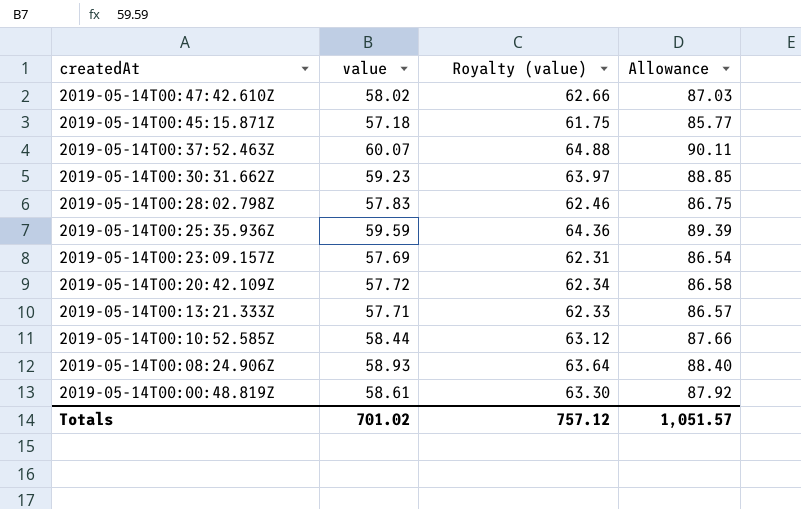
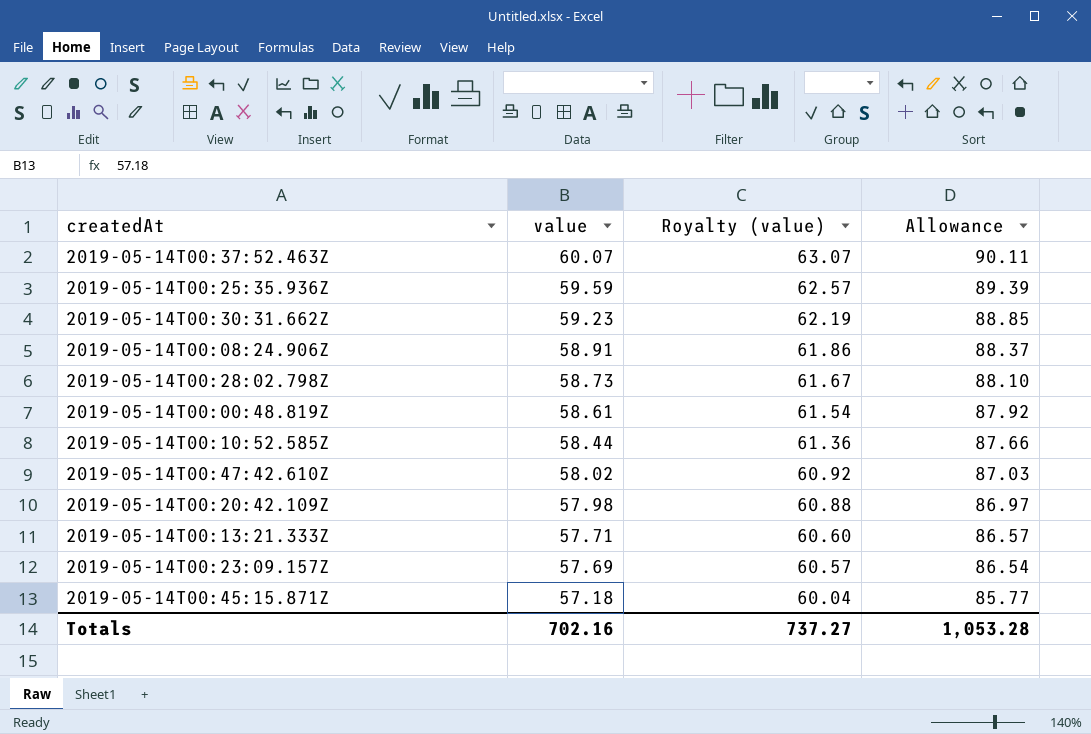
row order: createdAt descending -> value descending
column Royalty (value) | formula: [value] * 1.08 -> [value] * 1.05
2019-05-14T00:08:24.906Z | value: 58.93 -> 58.91
2019-05-14T00:08:24.906Z | Allowance: 88.40 -> 88.37
2019-05-14T00:28:02.798Z | value: 57.83 -> 58.73
2019-05-14T00:28:02.798Z | Allowance: 86.75 -> 88.10
2019-05-14T00:20:42.109Z | value: 57.72 -> 57.98
2019-05-14T00:20:42.109Z | Allowance: 86.58 -> 86.97
Totals | value: 701.02 -> 702.16
Totals | Royalty (value): 757.12 -> 737.27
Totals | Allowance: 1,051.57 -> 1,053.28

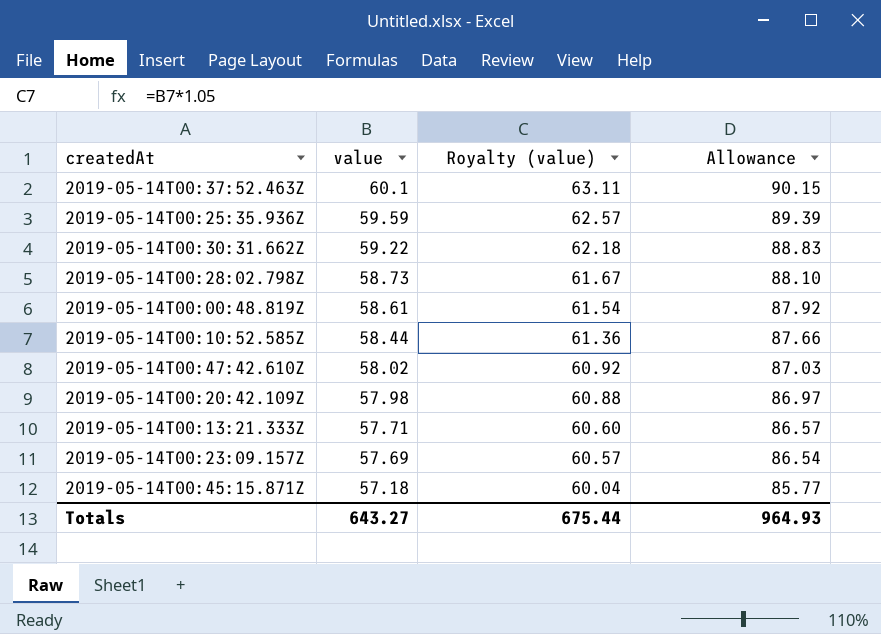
row 2019-05-14T00:08:24.906Z: 58.91 | 61.86 | 88.37 -> none
2019-05-14T00:37:52.463Z | value: 60.07 -> 60.1
2019-05-14T00:37:52.463Z | Royalty (value): 63.07 -> 63.11
2019-05-14T00:37:52.463Z | Allowance: 90.11 -> 90.15
2019-05-14T00:30:31.662Z | value: 59.23 -> 59.22
2019-05-14T00:30:31.662Z | Royalty (value): 62.19 -> 62.18
2019-05-14T00:30:31.662Z | Allowance: 88.85 -> 88.83
Totals | value: 702.16 -> 643.27
Totals | Royalty (value): 737.27 -> 675.44
Totals | Allowance: 1,053.28 -> 964.93

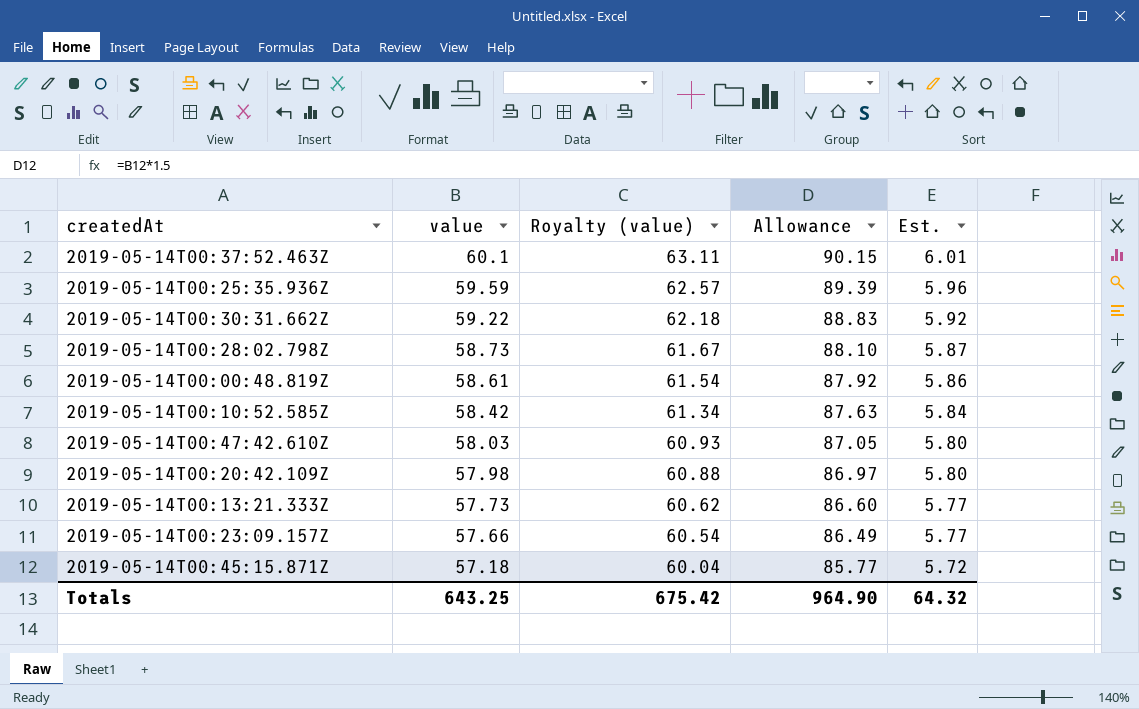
column Est. | formula: none -> [value] * 0.1
2019-05-14T00:10:52.585Z | value: 58.44 -> 58.42
2019-05-14T00:10:52.585Z | Royalty (value): 61.36 -> 61.34
2019-05-14T00:10:52.585Z | Allowance: 87.66 -> 87.63
2019-05-14T00:47:42.610Z | value: 58.02 -> 58.03
2019-05-14T00:47:42.610Z | Royalty (value): 60.92 -> 60.93
2019-05-14T00:47:42.610Z | Allowance: 87.03 -> 87.05
2019-05-14T00:13:21.333Z | value: 57.71 -> 57.73
2019-05-14T00:13:21.333Z | Royalty (value): 60.60 -> 60.62
2019-05-14T00:13:21.333Z | Allowance: 86.57 -> 86.60
2019-05-14T00:23:09.157Z | value: 57.69 -> 57.66
2019-05-14T00:23:09.157Z | Royalty (value): 60.57 -> 60.54
2019-05-14T00:23:09.157Z | Allowance: 86.54 -> 86.49
Totals | value: 643.27 -> 643.25
Totals | Royalty (value): 675.44 -> 675.42
Totals | Allowance: 964.93 -> 964.90

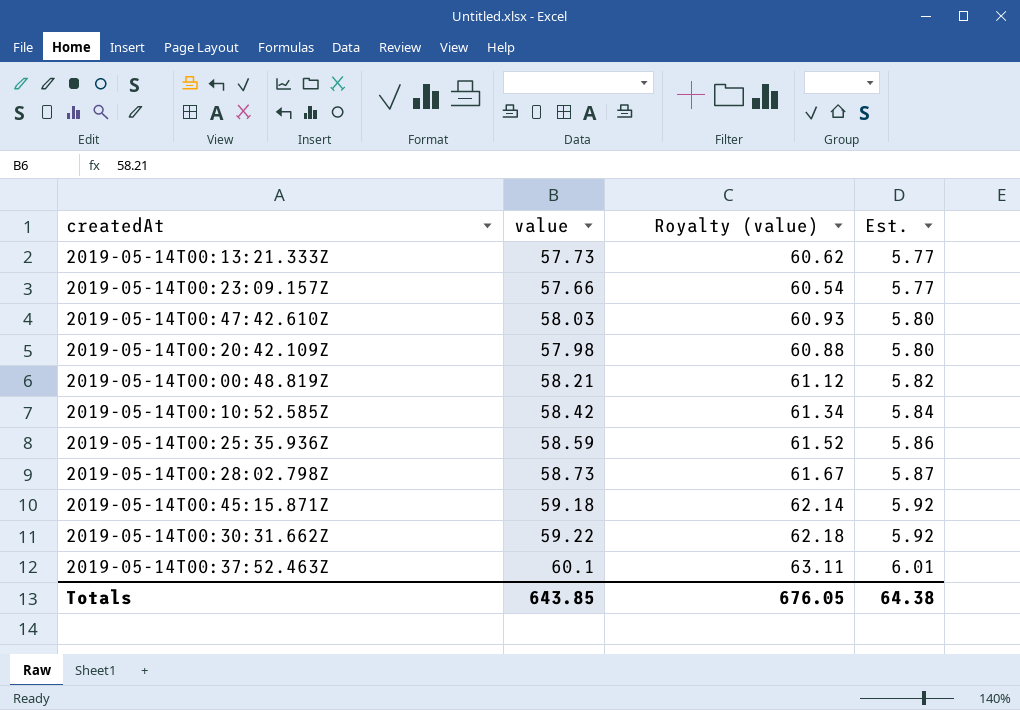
row order: value descending -> Est. ascending
column Allowance | formula: [value] * 1.5 -> none
2019-05-14T00:00:48.819Z | value: 58.61 -> 58.21
2019-05-14T00:00:48.819Z | Royalty (value): 61.54 -> 61.12
2019-05-14T00:00:48.819Z | Est.: 5.86 -> 5.82
2019-05-14T00:25:35.936Z | value: 59.59 -> 58.59
2019-05-14T00:25:35.936Z | Royalty (value): 62.57 -> 61.52
2019-05-14T00:25:35.936Z | Est.: 5.96 -> 5.86
2019-05-14T00:45:15.871Z | value: 57.18 -> 59.18
2019-05-14T00:45:15.871Z | Royalty (value): 60.04 -> 62.14
2019-05-14T00:45:15.871Z | Est.: 5.72 -> 5.92
Totals | value: 643.25 -> 643.85
Totals | Royalty (value): 675.42 -> 676.05
Totals | Est.: 64.32 -> 64.38

